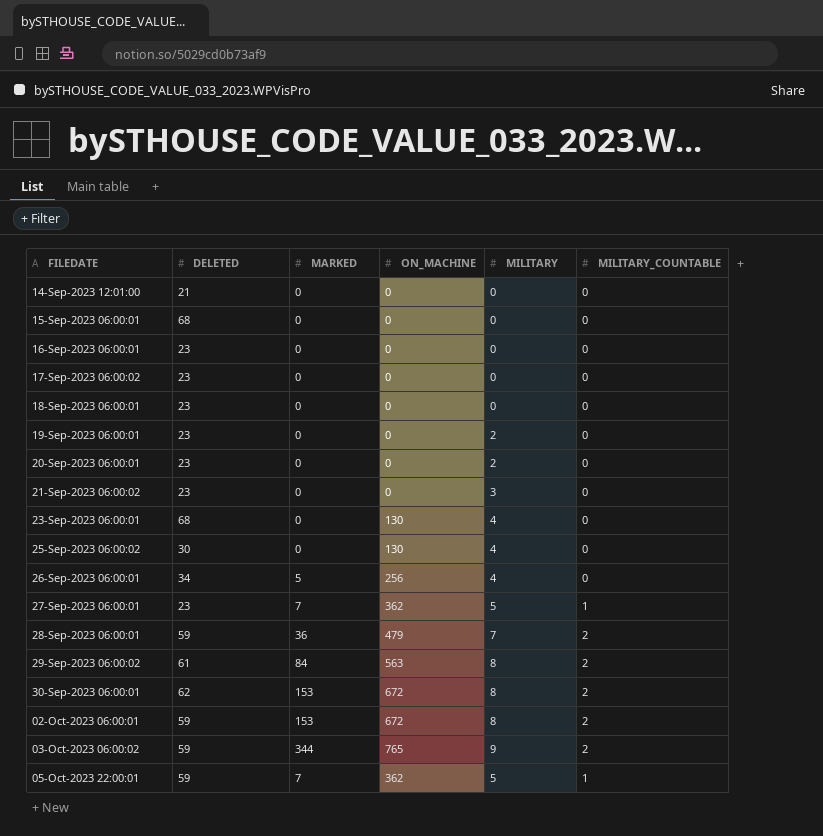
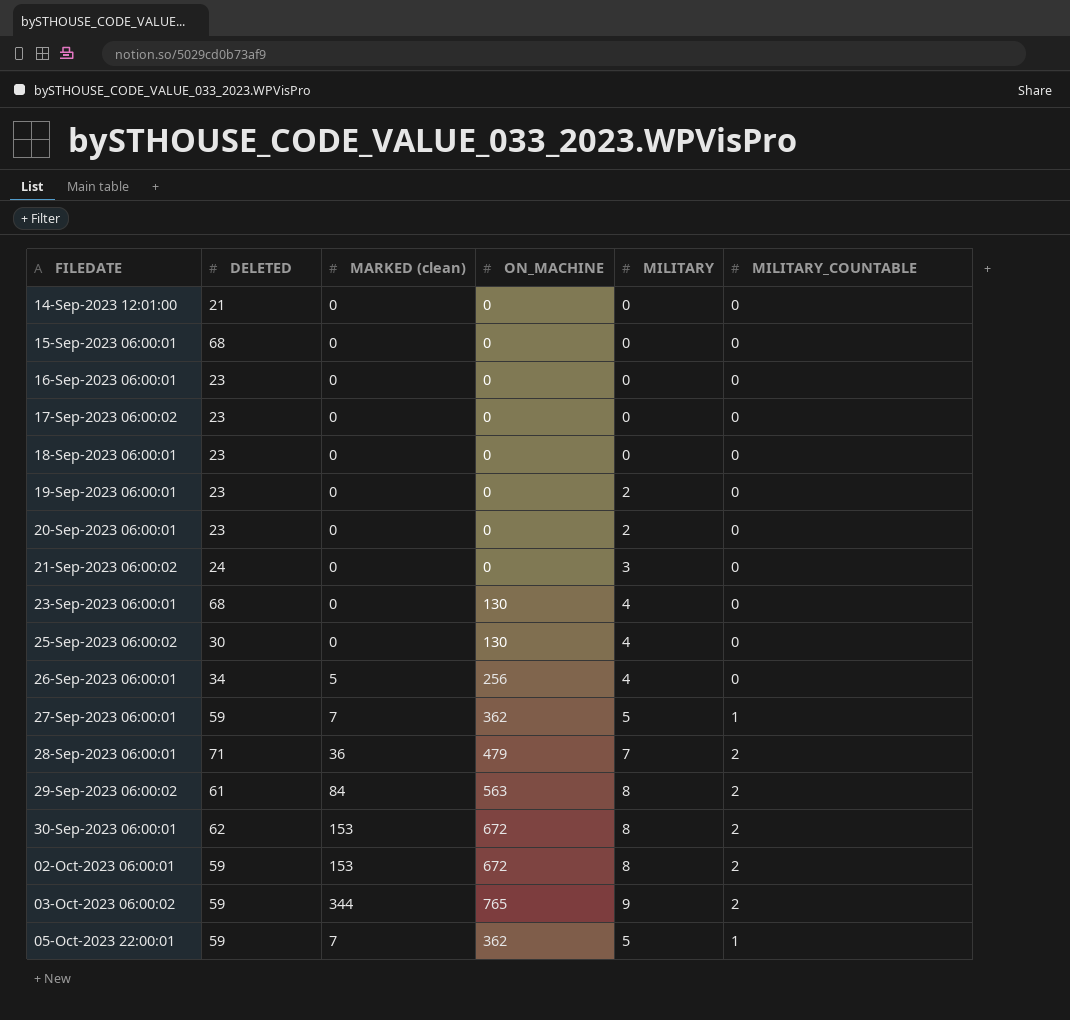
column name: MARKED -> MARKED (clean)
21-Sep-2023 06:00:02 | DELETED: 23 -> 24
27-Sep-2023 06:00:01 | DELETED: 23 -> 59
28-Sep-2023 06:00:01 | DELETED: 59 -> 71

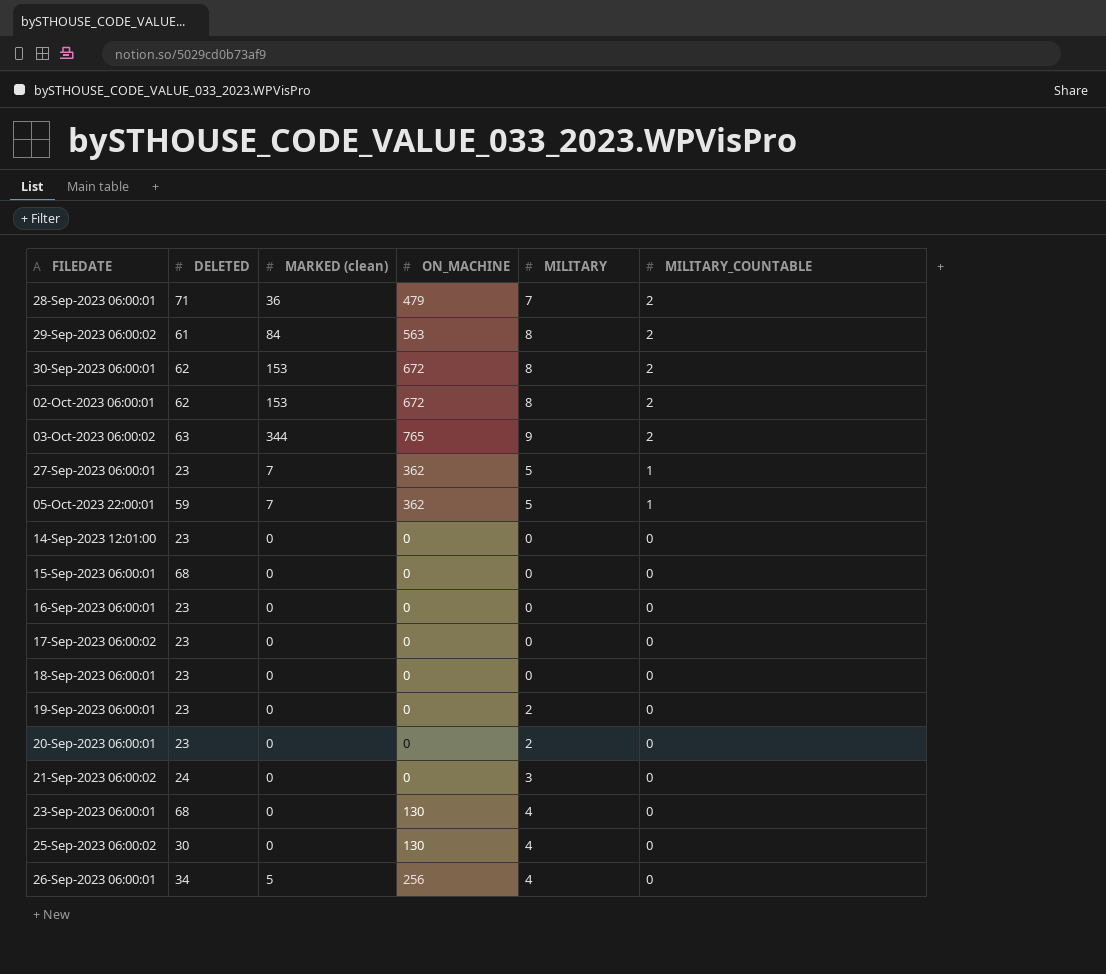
row order: FILEDATE ascending -> MILITARY_COUNTABLE descending
02-Oct-2023 06:00:01 | DELETED: 59 -> 62
03-Oct-2023 06:00:02 | DELETED: 59 -> 63
27-Sep-2023 06:00:01 | DELETED: 59 -> 23
14-Sep-2023 12:01:00 | DELETED: 21 -> 23

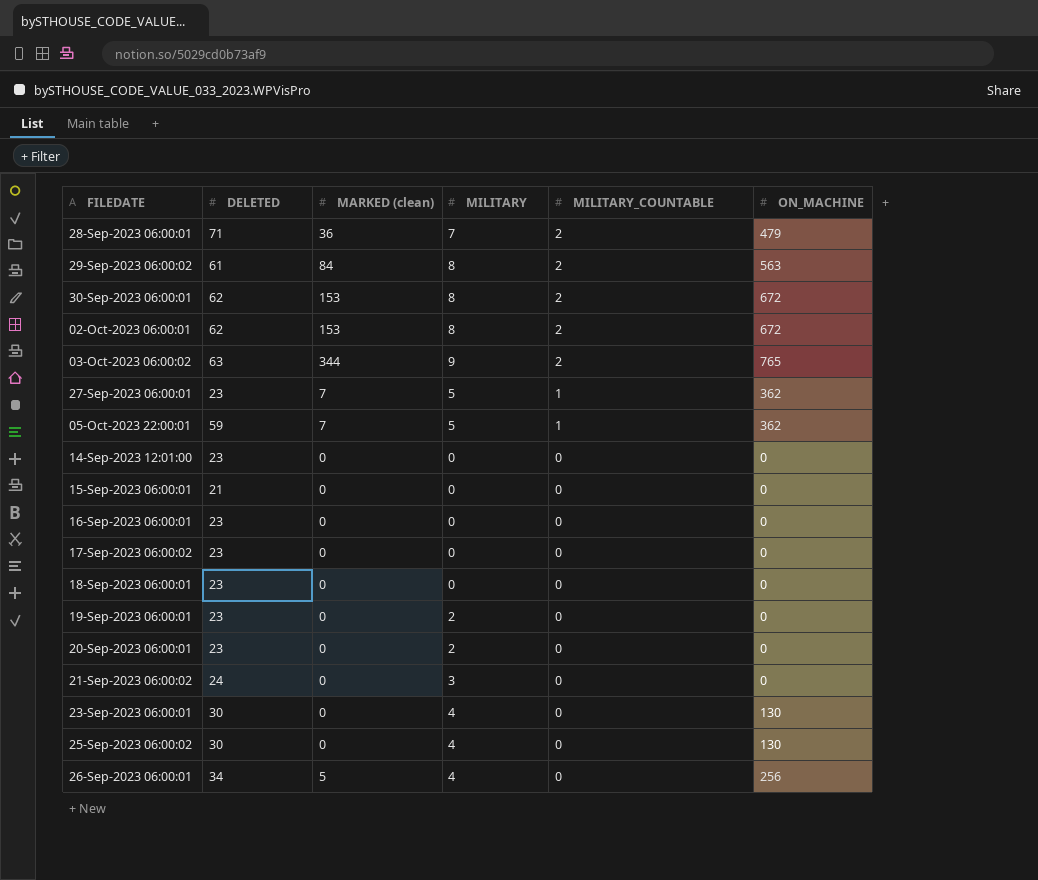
column ON_MACHINE | position: 4 -> 6
15-Sep-2023 06:00:01 | DELETED: 68 -> 21
23-Sep-2023 06:00:01 | DELETED: 68 -> 30

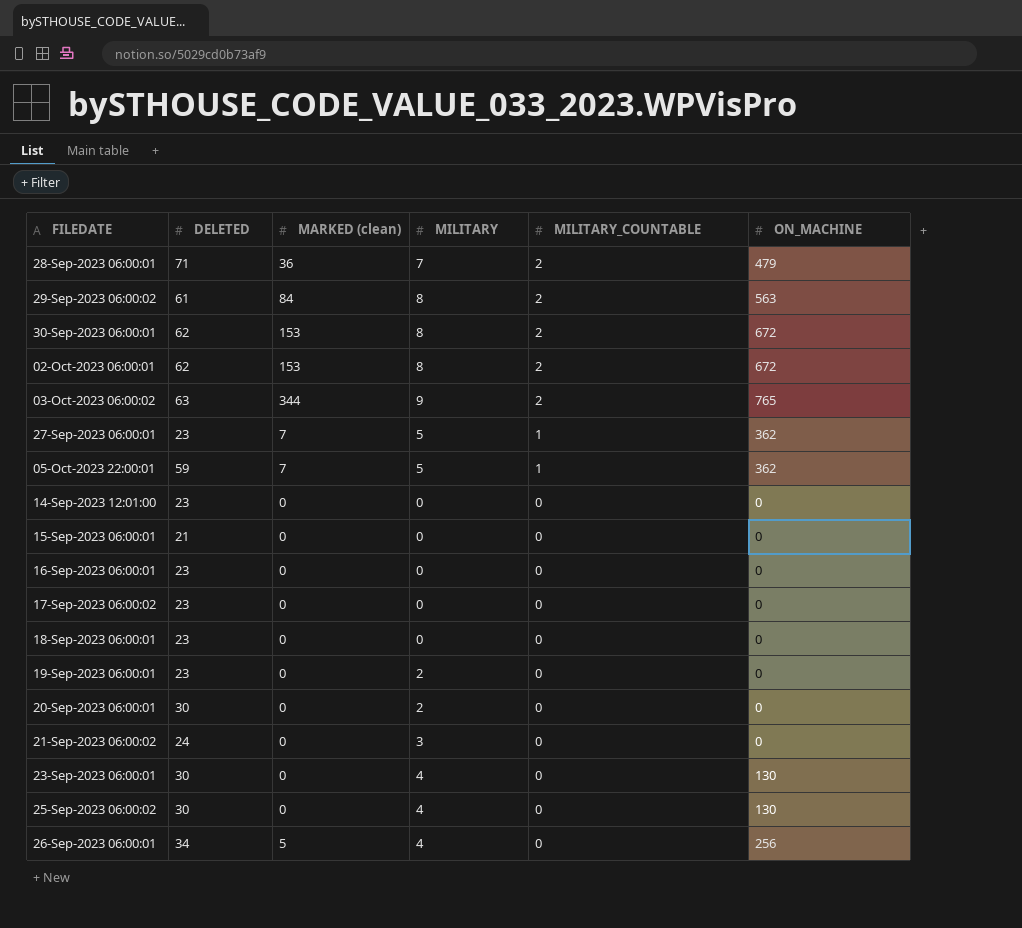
20-Sep-2023 06:00:01 | DELETED: 23 -> 30

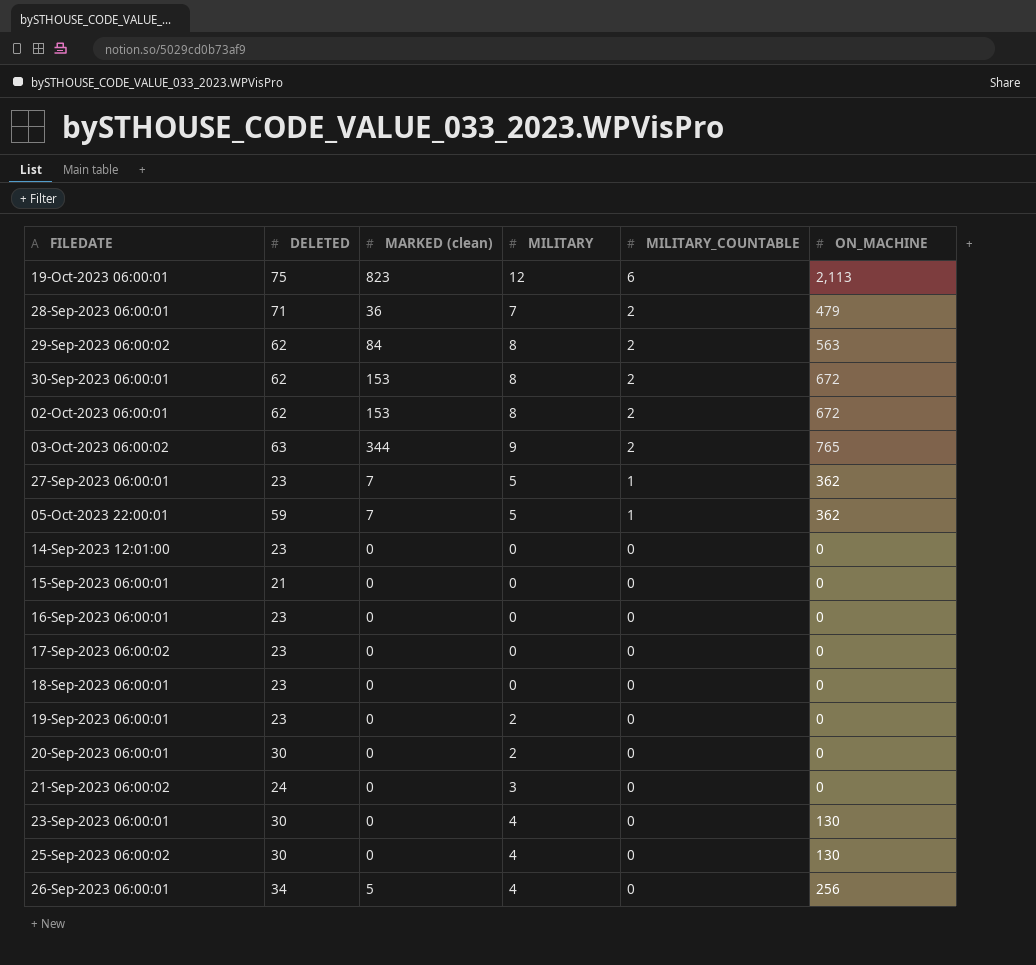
row 19-Oct-2023 06:00:01: none -> 75 | 823 | 12 | 6 | 2,113
29-Sep-2023 06:00:02 | DELETED: 61 -> 62

